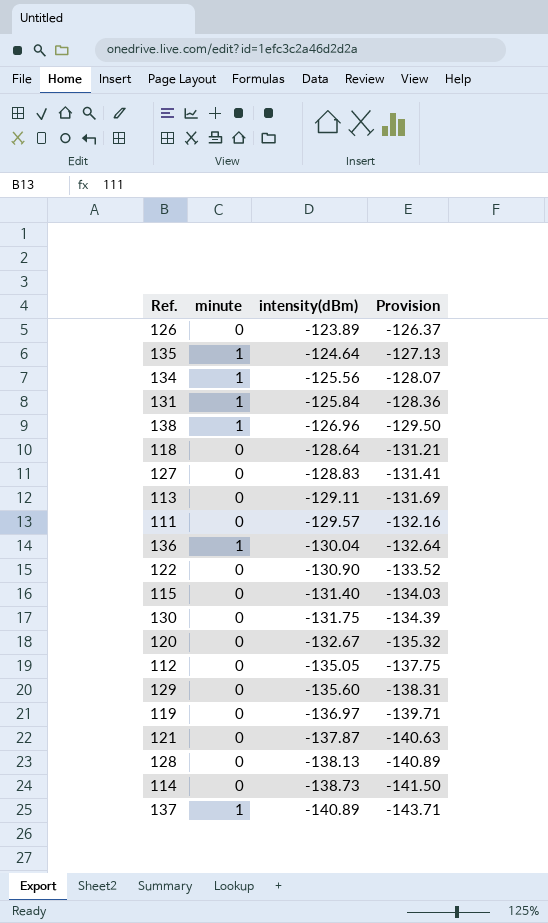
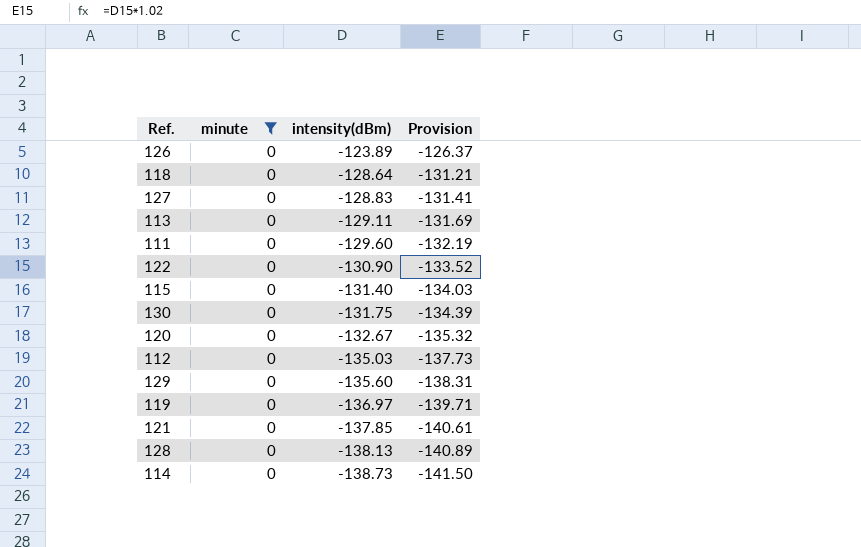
filter: none -> minute = 0
111 | intensity(dBm): -129.57 -> -129.60
111 | Provision: -132.16 -> -132.19
112 | intensity(dBm): -135.05 -> -135.03
112 | Provision: -137.75 -> -137.73
121 | intensity(dBm): -137.87 -> -137.85
121 | Provision: -140.63 -> -140.61

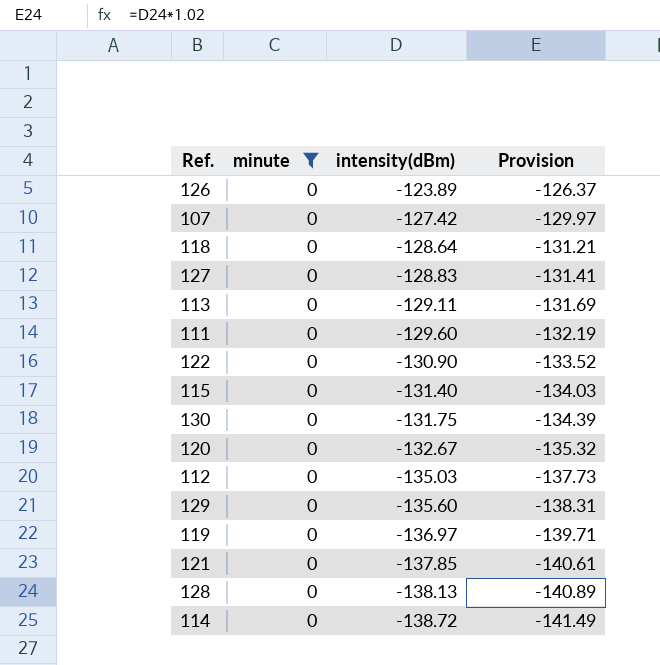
row 107: none -> 0 | -127.42 | -129.97
114 | intensity(dBm): -138.73 -> -138.72
114 | Provision: -141.50 -> -141.49

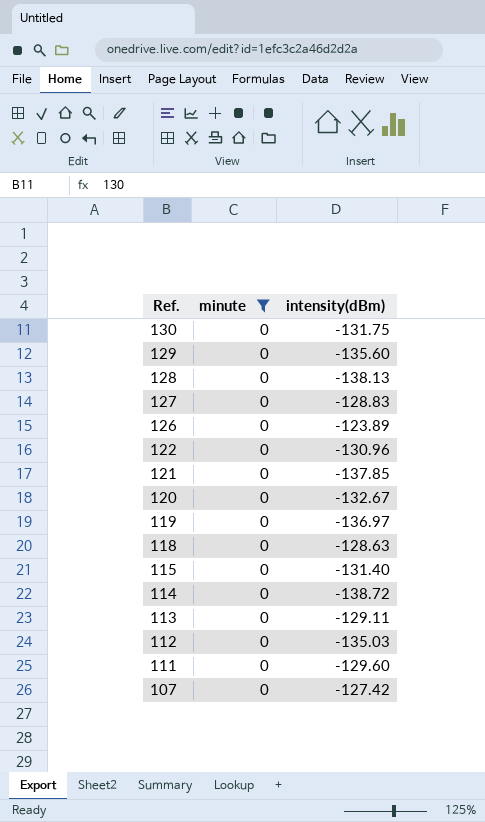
row order: intensity(dBm) descending -> Ref. descending
column Provision | formula: [intensity(dBm)] * 1.02 -> none
122 | intensity(dBm): -130.90 -> -130.96
118 | intensity(dBm): -128.64 -> -128.63

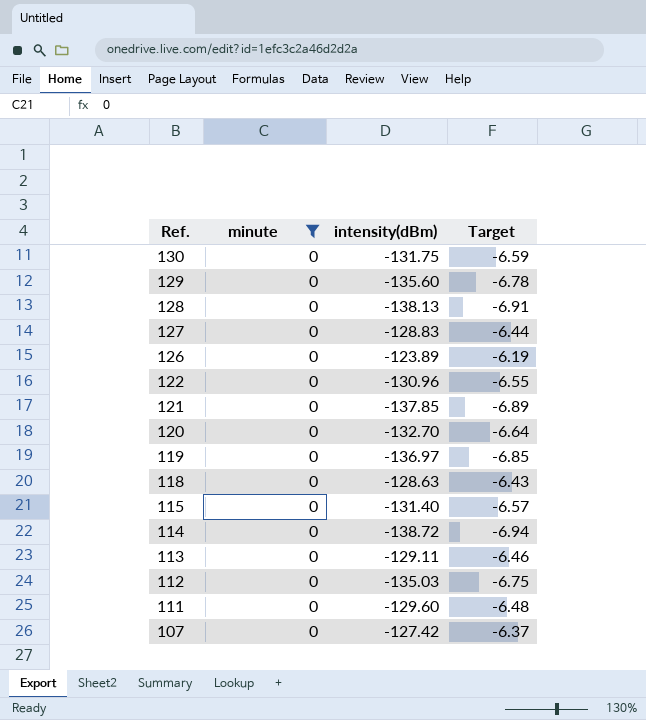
column Target | formula: none -> [intensity(dBm)] * 0.05
120 | intensity(dBm): -132.67 -> -132.70

